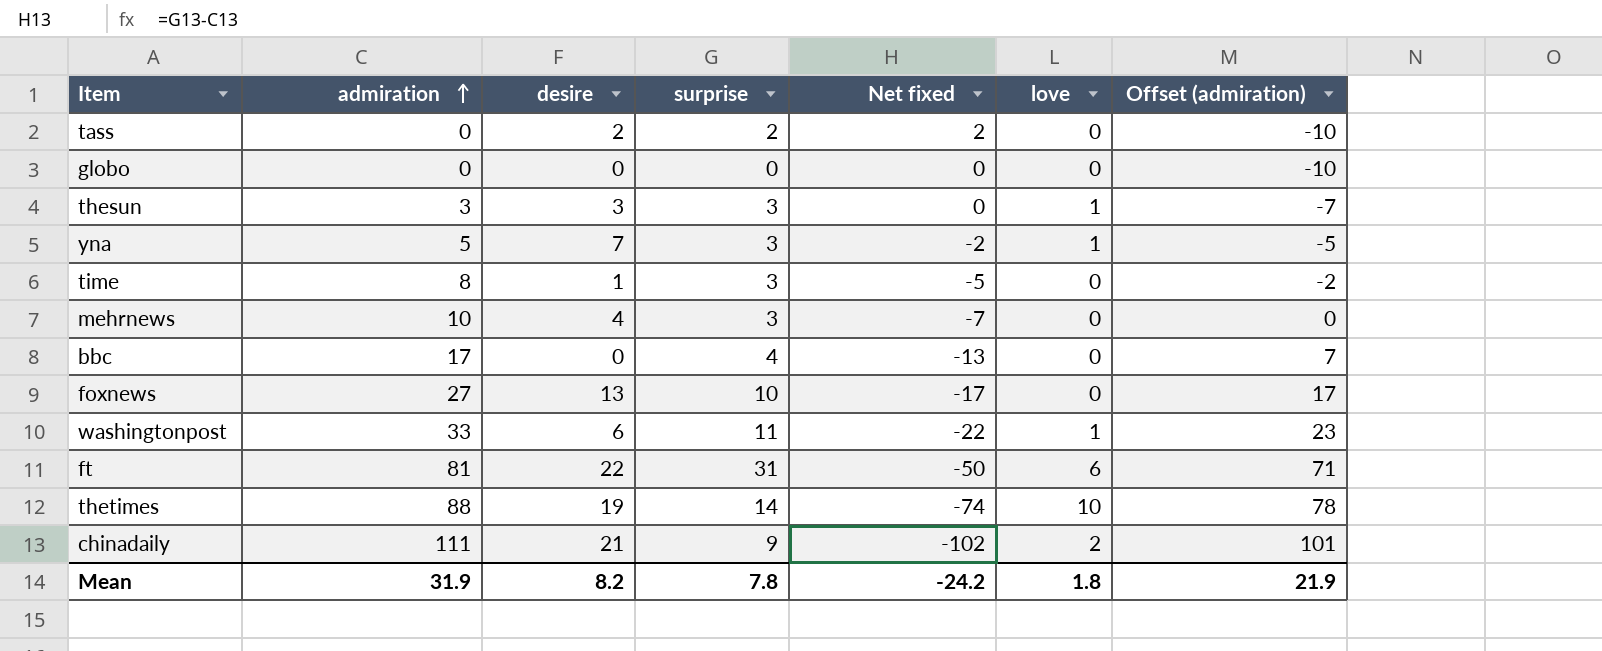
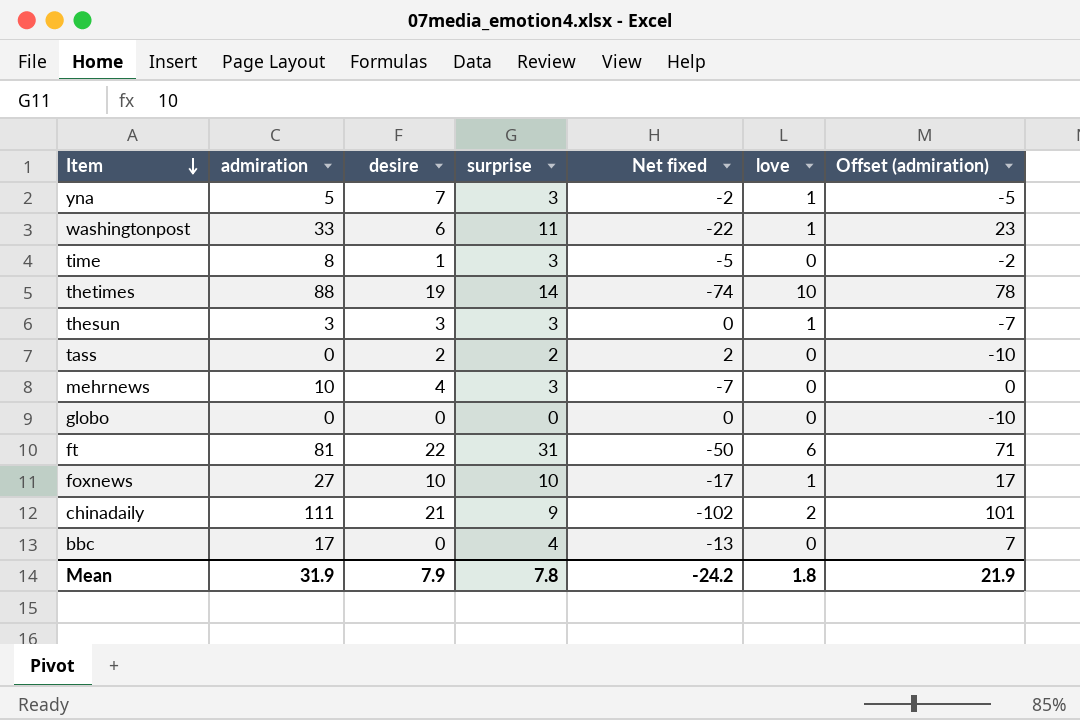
row order: admiration ascending -> Item descending
foxnews | desire: 13 -> 10
foxnews | love: 0 -> 1
Mean | desire: 8.2 -> 7.9

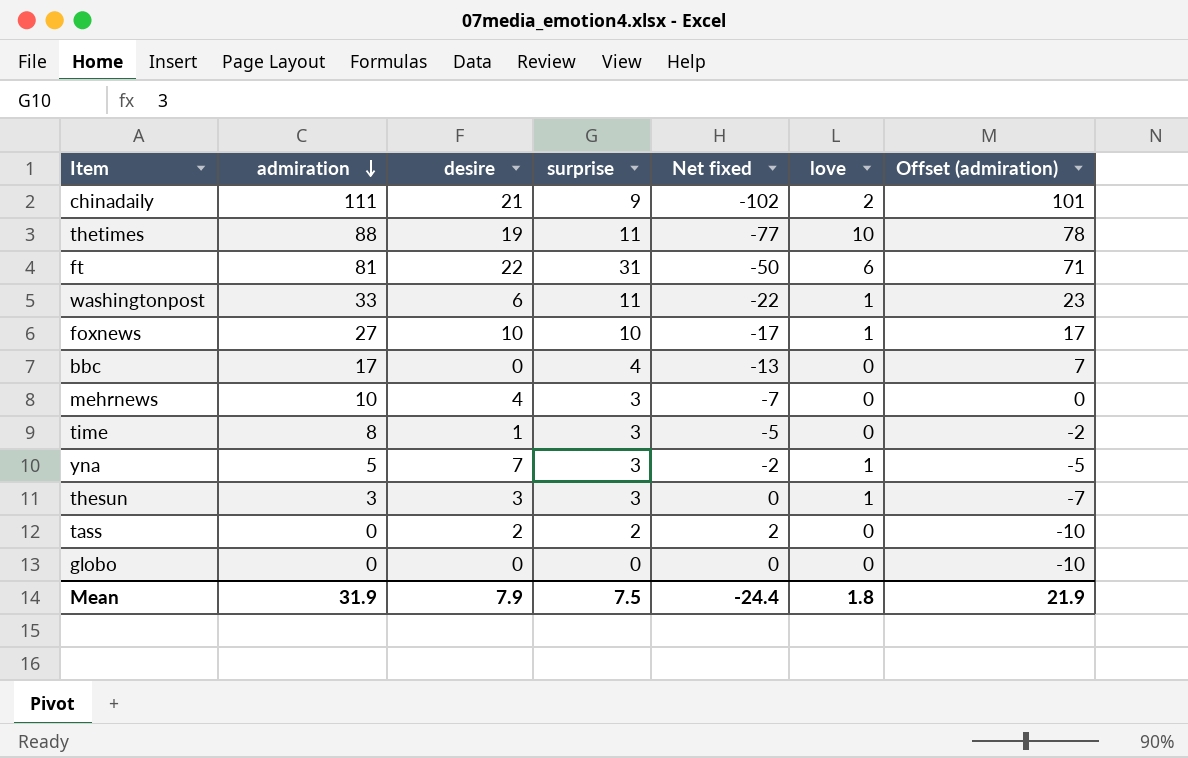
row order: Item descending -> admiration descending
thetimes | surprise: 14 -> 11
thetimes | Net fixed: -74 -> -77
Mean | surprise: 7.8 -> 7.5
Mean | Net fixed: -24.2 -> -24.4

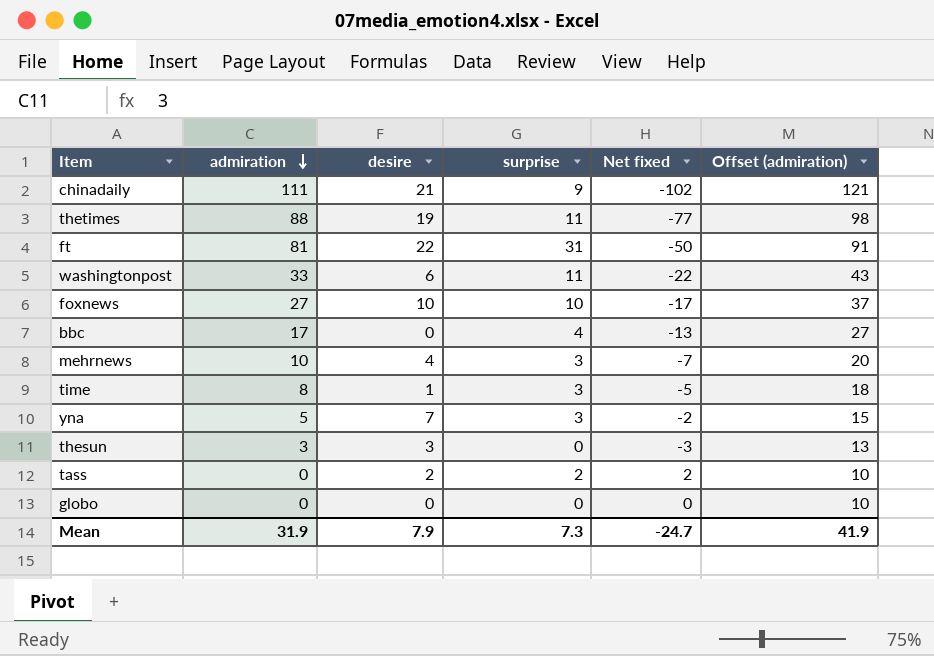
column love | position: 6 -> none
column Offset (admiration) | formula: [admiration] - 10 -> [admiration] + 10
thesun | surprise: 3 -> 0
thesun | Net fixed: 0 -> -3
Mean | surprise: 7.5 -> 7.3
Mean | Net fixed: -24.4 -> -24.7
Mean | Offset (admiration): 21.9 -> 41.9

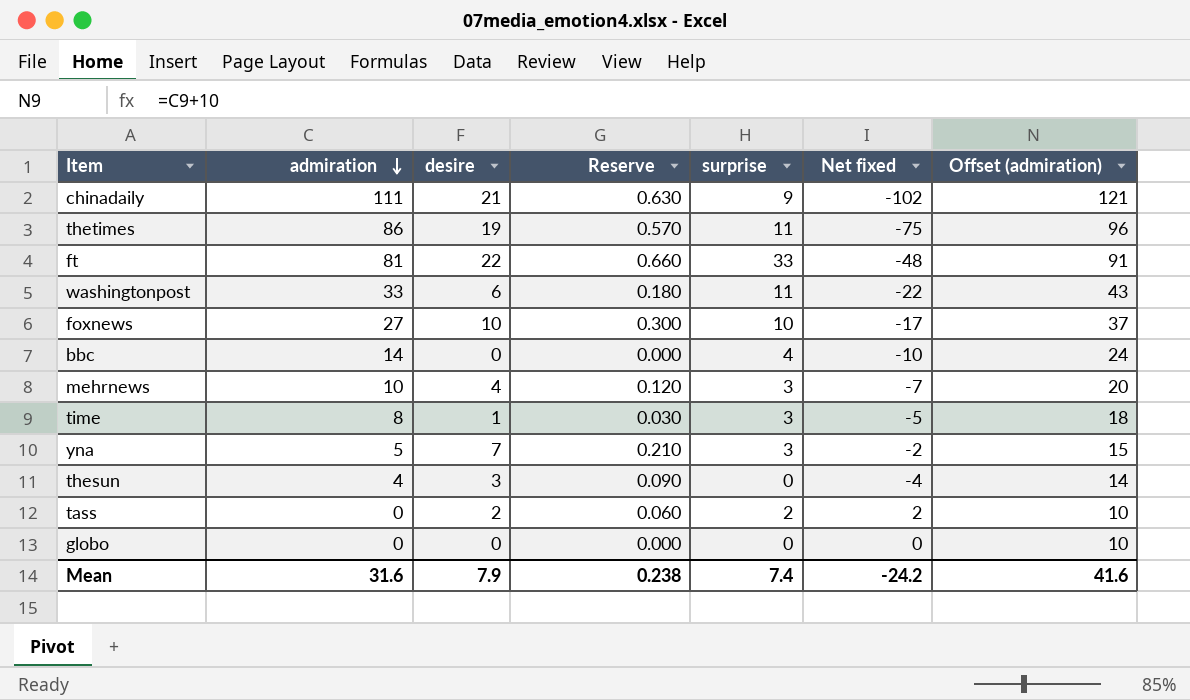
column Reserve | formula: none -> [desire] * 0.03
thetimes | admiration: 88 -> 86
thetimes | Net fixed: -77 -> -75
thetimes | Offset (admiration): 98 -> 96
ft | surprise: 31 -> 33
ft | Net fixed: -50 -> -48
bbc | admiration: 17 -> 14
bbc | Net fixed: -13 -> -10
bbc | Offset (admiration): 27 -> 24
thesun | admiration: 3 -> 4
thesun | Net fixed: -3 -> -4
thesun | Offset (admiration): 13 -> 14
Mean | admiration: 31.9 -> 31.6
Mean | surprise: 7.3 -> 7.4
Mean | Net fixed: -24.7 -> -24.2
Mean | Offset (admiration): 41.9 -> 41.6

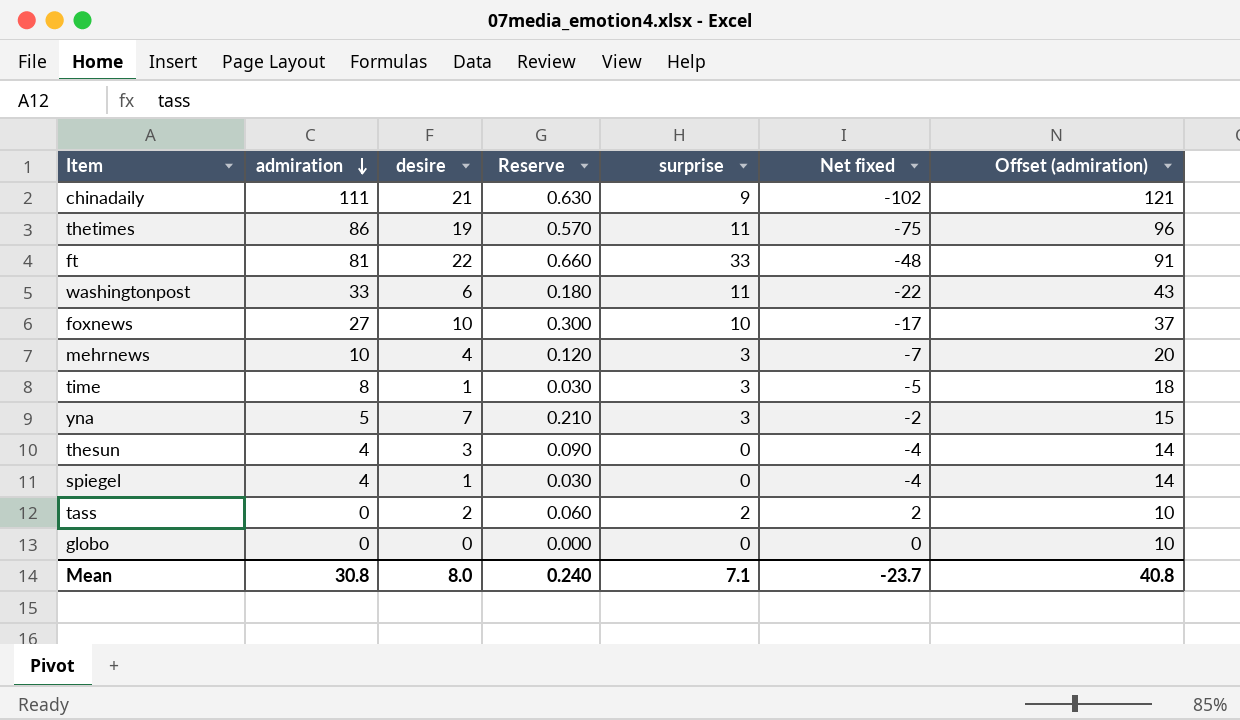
row bbc: 14 | 0 | 0.000 | 4 | -10 | 24 -> none
row spiegel: none -> 4 | 1 | 0.030 | 0 | -4 | 14
Mean | admiration: 31.6 -> 30.8
Mean | desire: 7.9 -> 8.0
Mean | Reserve: 0.238 -> 0.240
Mean | surprise: 7.4 -> 7.1
Mean | Net fixed: -24.2 -> -23.7
Mean | Offset (admiration): 41.6 -> 40.8

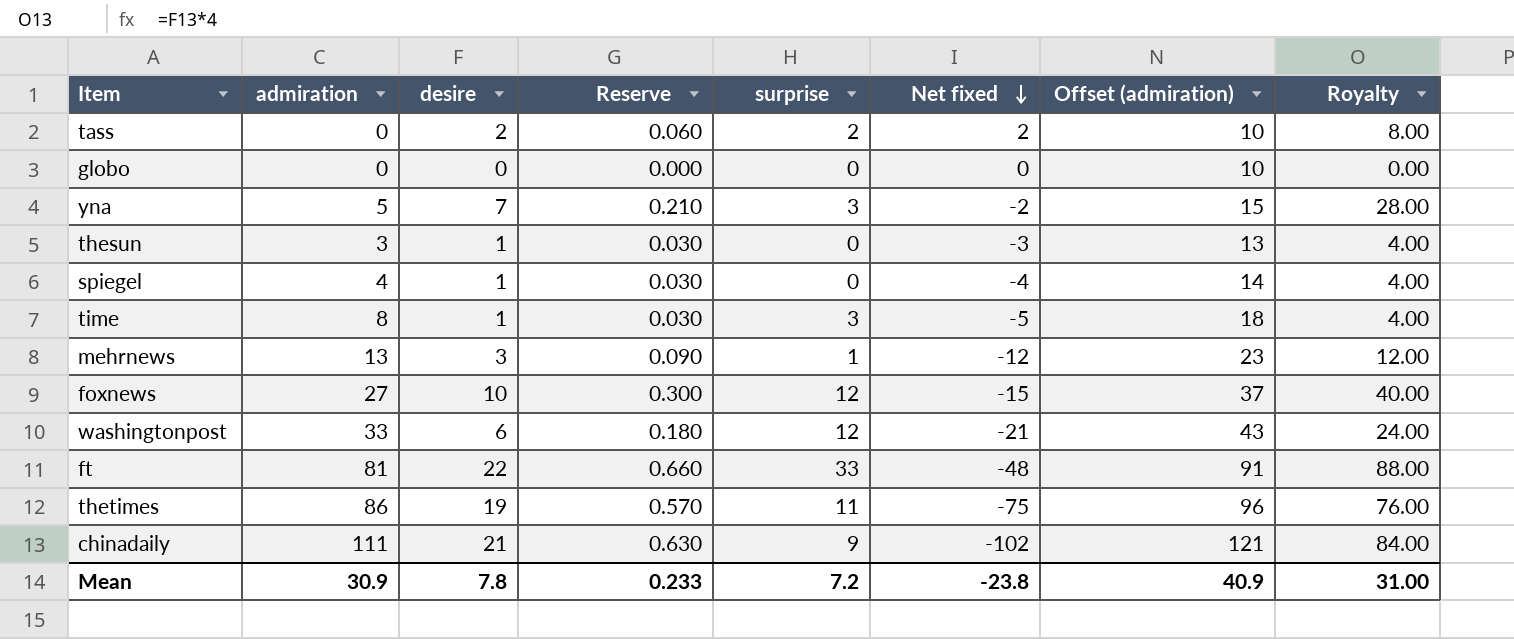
row order: admiration descending -> Net fixed descending
column Royalty | formula: none -> [desire] * 4
thesun | admiration: 4 -> 3
thesun | desire: 3 -> 1
thesun | Reserve: 0.090 -> 0.030
thesun | Net fixed: -4 -> -3
thesun | Offset (admiration): 14 -> 13
mehrnews | admiration: 10 -> 13
mehrnews | desire: 4 -> 3
mehrnews | Reserve: 0.120 -> 0.090
mehrnews | surprise: 3 -> 1
mehrnews | Net fixed: -7 -> -12
mehrnews | Offset (admiration): 20 -> 23
foxnews | surprise: 10 -> 12
foxnews | Net fixed: -17 -> -15
washingtonpost | surprise: 11 -> 12
washingtonpost | Net fixed: -22 -> -21
Mean | admiration: 30.8 -> 30.9
Mean | desire: 8.0 -> 7.8
Mean | Reserve: 0.240 -> 0.233
Mean | surprise: 7.1 -> 7.2
Mean | Net fixed: -23.7 -> -23.8
Mean | Offset (admiration): 40.8 -> 40.9

